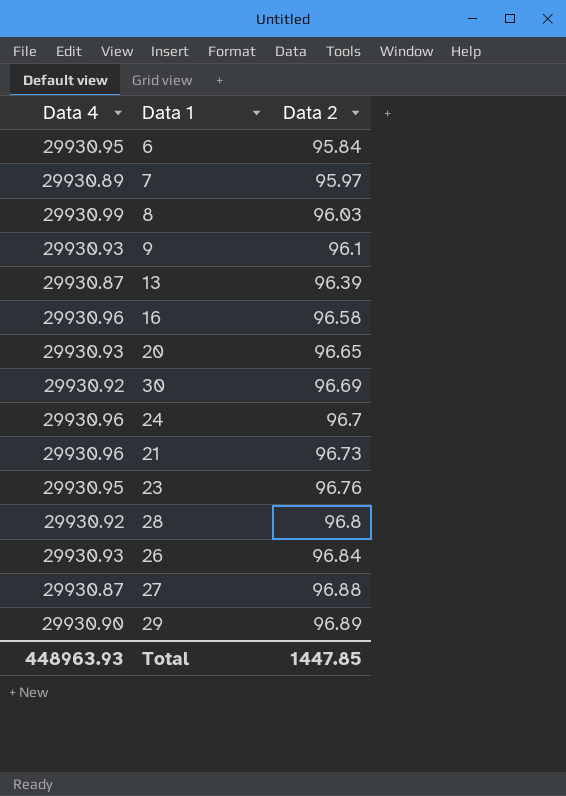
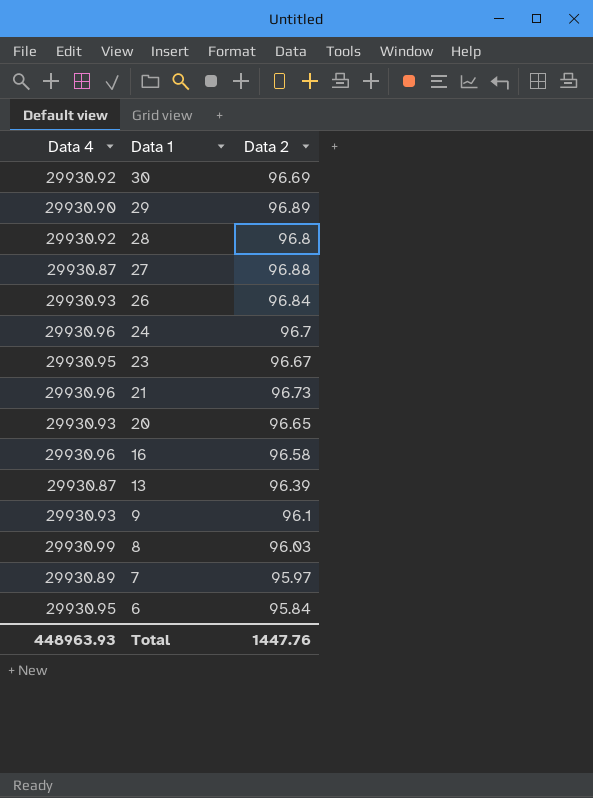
row order: Data 2 ascending -> Data 1 descending
23 | Data 2: 96.76 -> 96.67
Total | Data 2: 1447.85 -> 1447.76

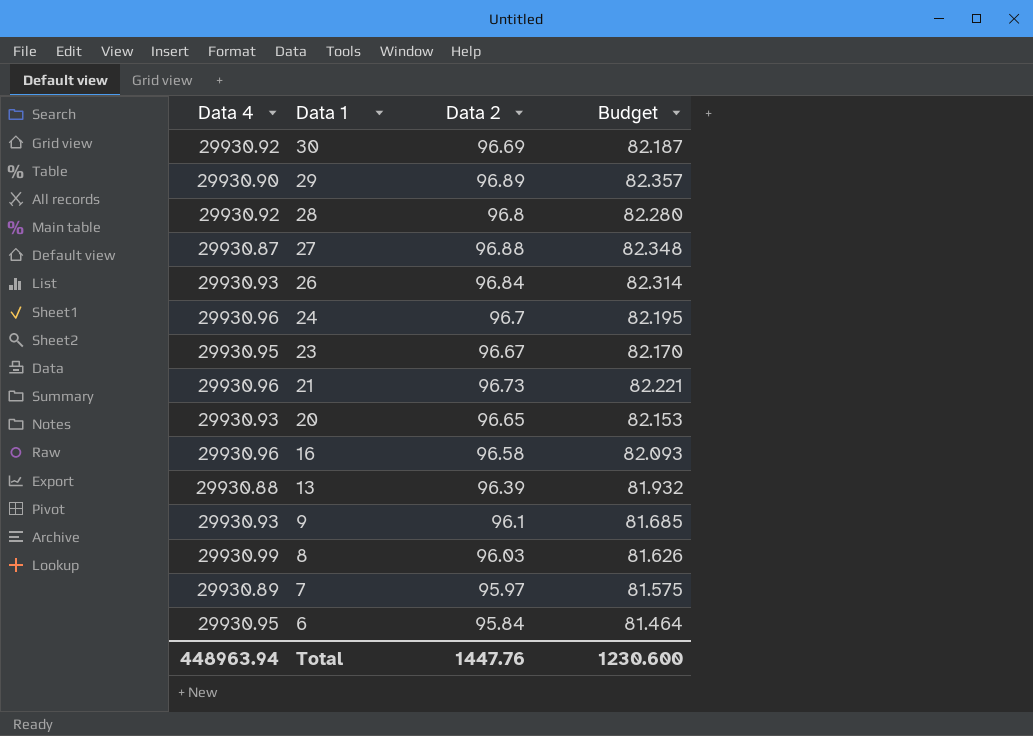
column Budget | formula: none -> [Data 2] * 0.85
13 | Data 4: 29930.87 -> 29930.88
Total | Data 4: 448963.93 -> 448963.94

